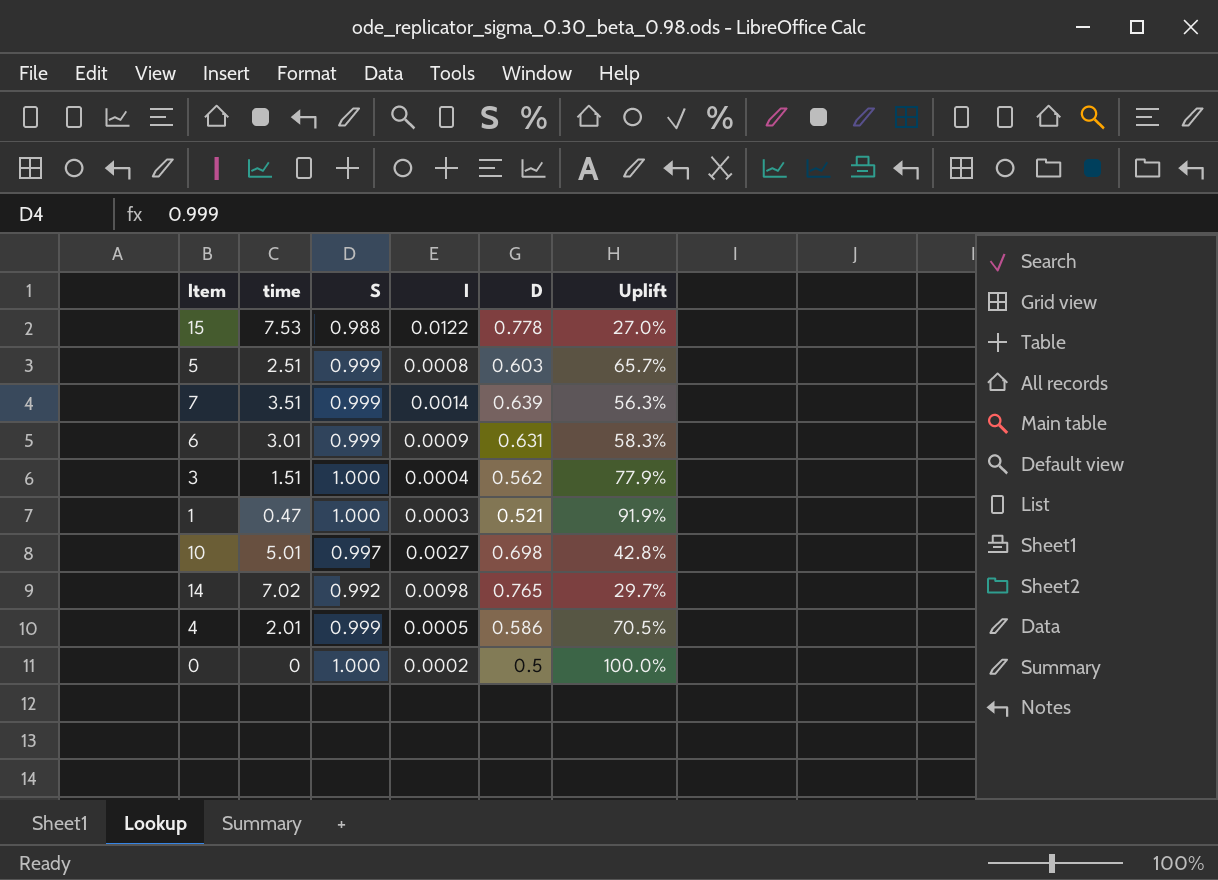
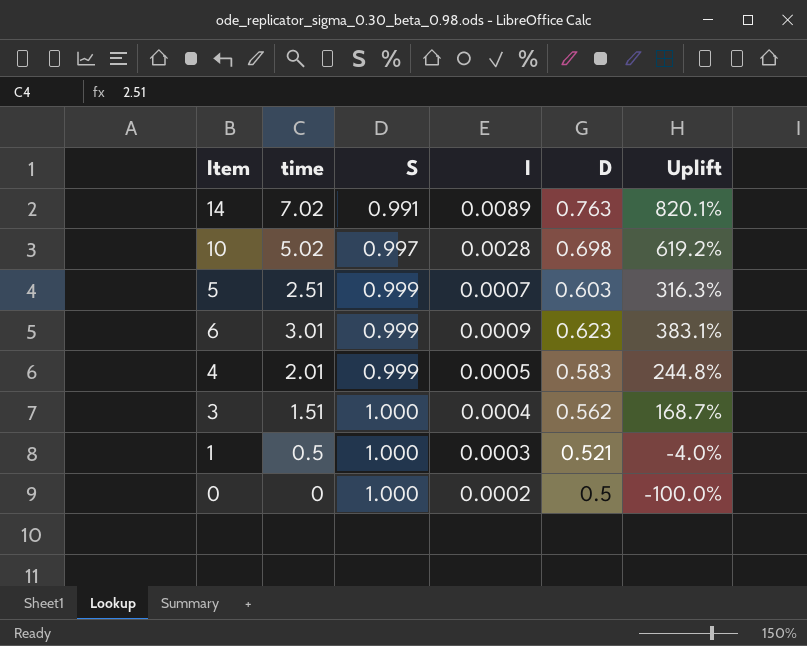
row order: none -> S ascending
column Uplift | formula: ([S] - [D]) / [D] -> ([time] - [D]) / [D]
row 15: 7.53 | 0.988 | 0.0122 | 0.778 | 27.0% -> none
row 7: 3.51 | 0.999 | 0.0014 | 0.639 | 56.3% -> none
14 | S: 0.992 -> 0.991
14 | I: 0.0098 -> 0.0089
14 | D: 0.765 -> 0.763
10 | time: 5.01 -> 5.02
10 | I: 0.0027 -> 0.0028
5 | I: 0.0008 -> 0.0007
6 | D: 0.631 -> 0.623
4 | D: 0.586 -> 0.583
1 | time: 0.47 -> 0.5

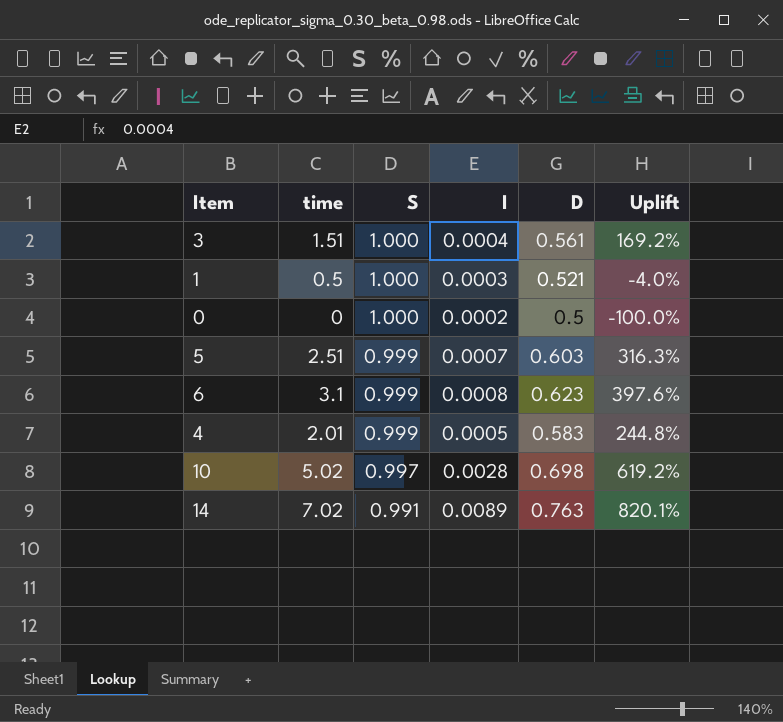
row order: S ascending -> S descending
3 | D: 0.562 -> 0.561
3 | Uplift: 168.7% -> 169.2%
6 | time: 3.01 -> 3.1
6 | I: 0.0009 -> 0.0008
6 | Uplift: 383.1% -> 397.6%

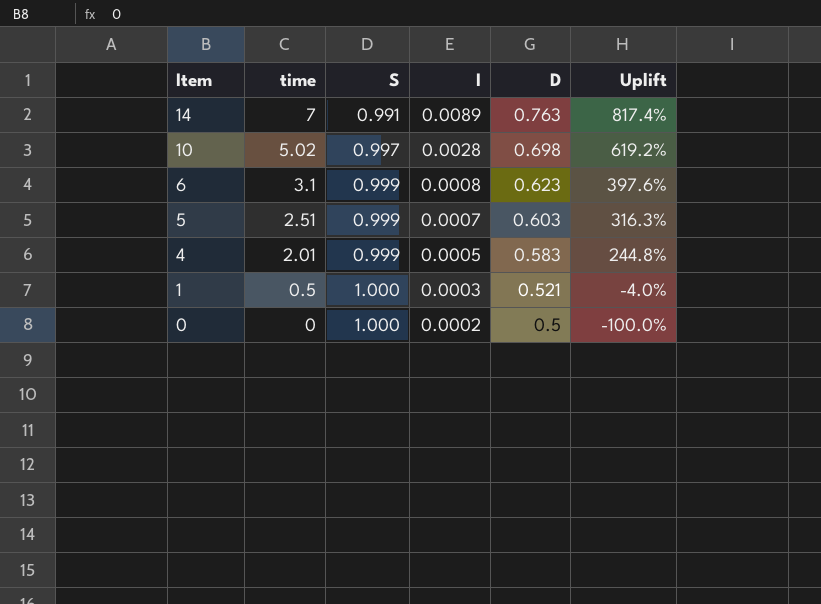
row order: S descending -> Item descending
row 3: 1.51 | 1.000 | 0.0004 | 0.561 | 169.2% -> none
14 | time: 7.02 -> 7
14 | Uplift: 820.1% -> 817.4%

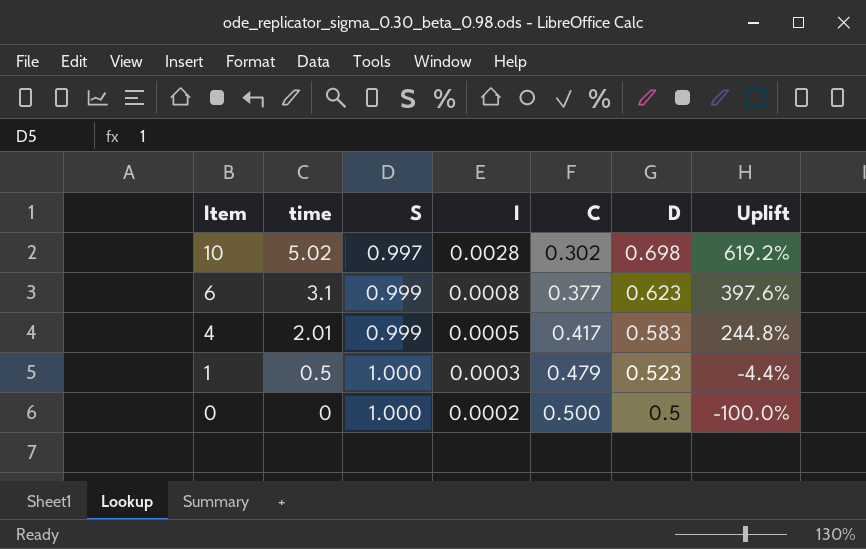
column C | position: none -> 5
row 14: 7 | 0.991 | 0.0089 | 0.763 | 817.4% -> none
row 5: 2.51 | 0.999 | 0.0007 | 0.603 | 316.3% -> none
1 | D: 0.521 -> 0.523
1 | Uplift: -4.0% -> -4.4%

